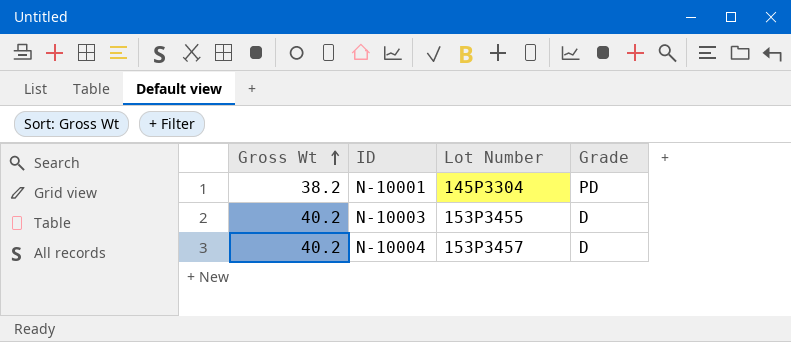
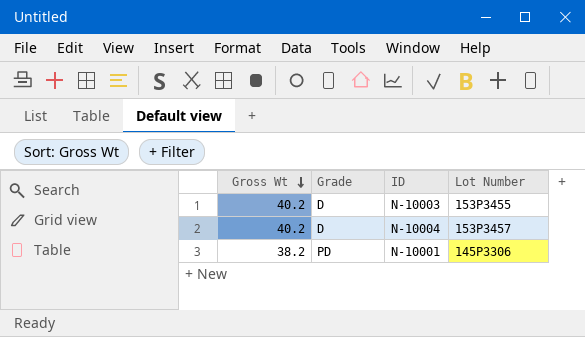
row order: Gross Wt ascending -> Gross Wt descending
column Grade | position: 4 -> 2
N-10001 | Lot Number: 145P3304 -> 145P3306

